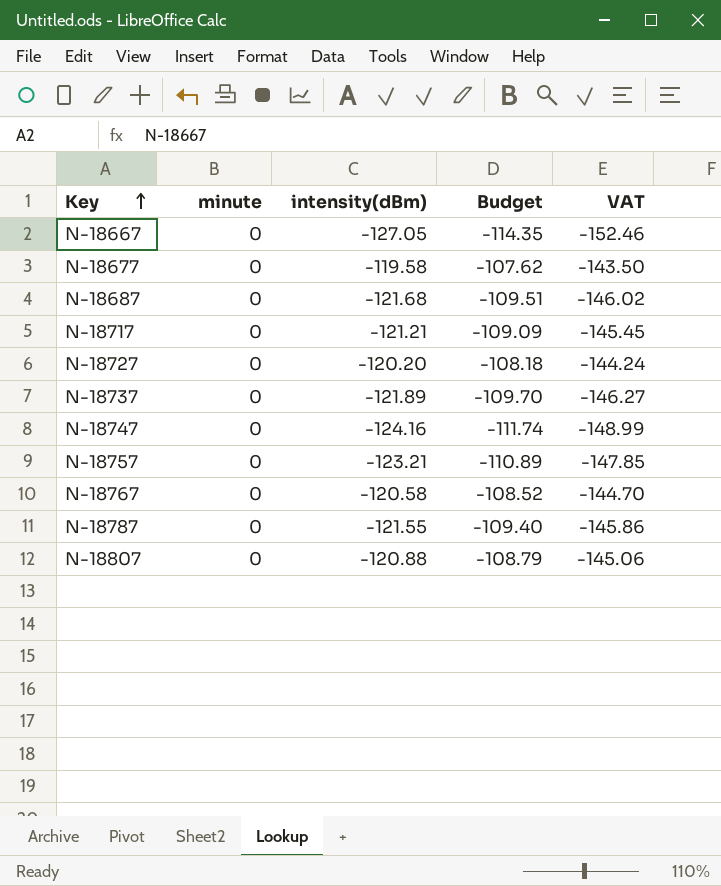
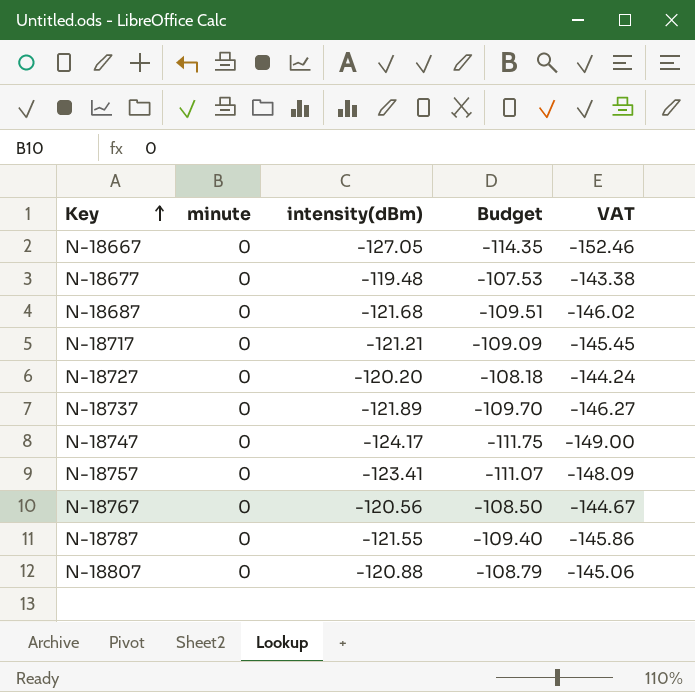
N-18677 | intensity(dBm): -119.58 -> -119.48
N-18677 | Budget: -107.62 -> -107.53
N-18677 | VAT: -143.50 -> -143.38
N-18747 | intensity(dBm): -124.16 -> -124.17
N-18747 | Budget: -111.74 -> -111.75
N-18747 | VAT: -148.99 -> -149.00
N-18757 | intensity(dBm): -123.21 -> -123.41
N-18757 | Budget: -110.89 -> -111.07
N-18757 | VAT: -147.85 -> -148.09
N-18767 | intensity(dBm): -120.58 -> -120.56
N-18767 | Budget: -108.52 -> -108.50
N-18767 | VAT: -144.70 -> -144.67

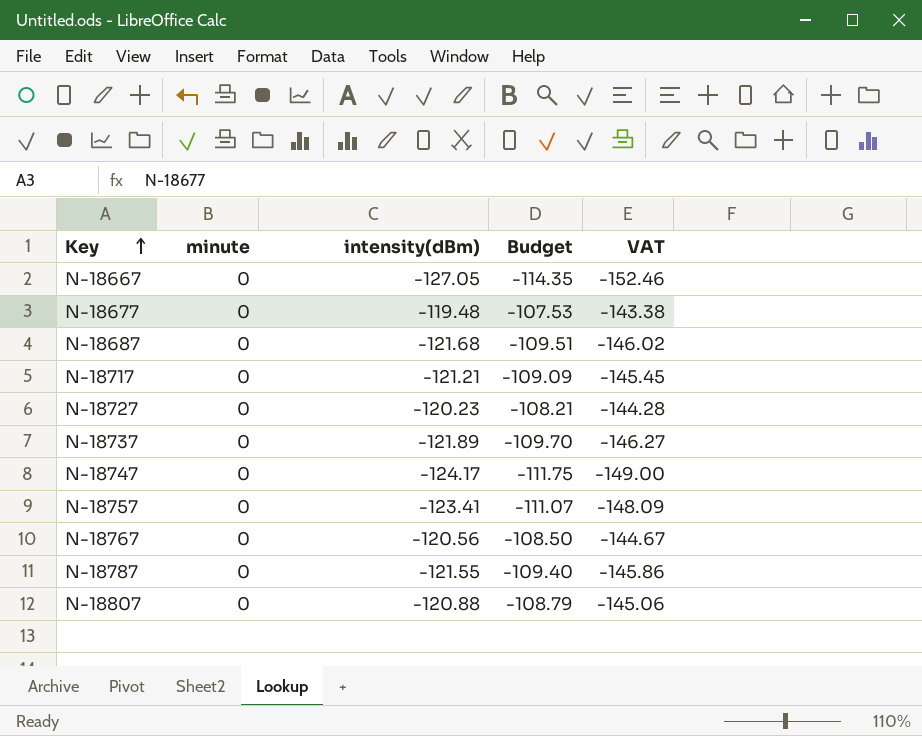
N-18727 | intensity(dBm): -120.20 -> -120.23
N-18727 | Budget: -108.18 -> -108.21
N-18727 | VAT: -144.24 -> -144.28

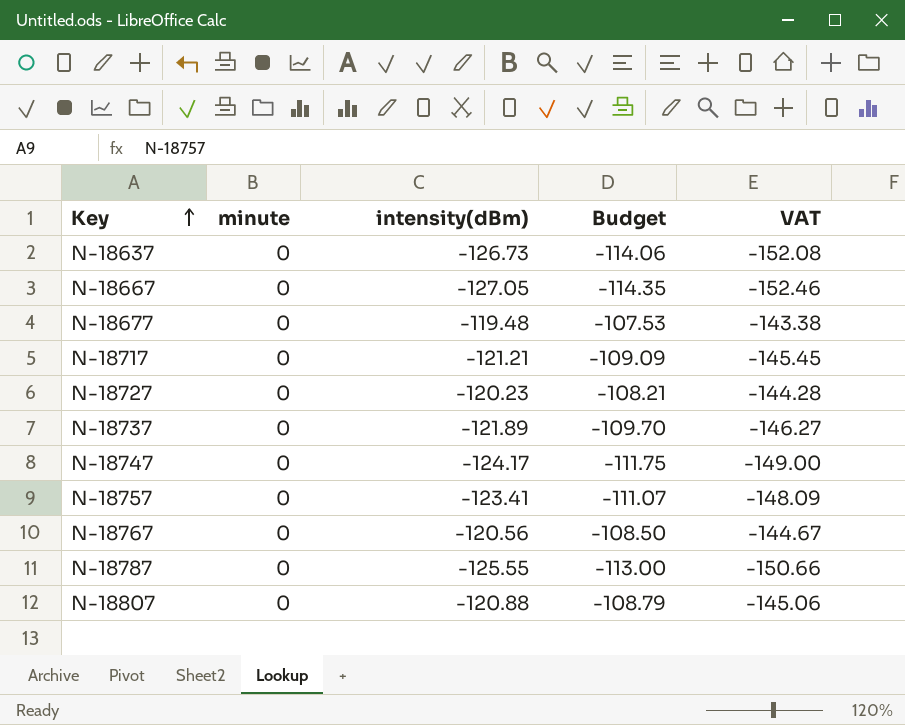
row N-18687: 0 | -121.68 | -109.51 | -146.02 -> none
row N-18637: none -> 0 | -126.73 | -114.06 | -152.08
N-18787 | intensity(dBm): -121.55 -> -125.55
N-18787 | Budget: -109.40 -> -113.00
N-18787 | VAT: -145.86 -> -150.66

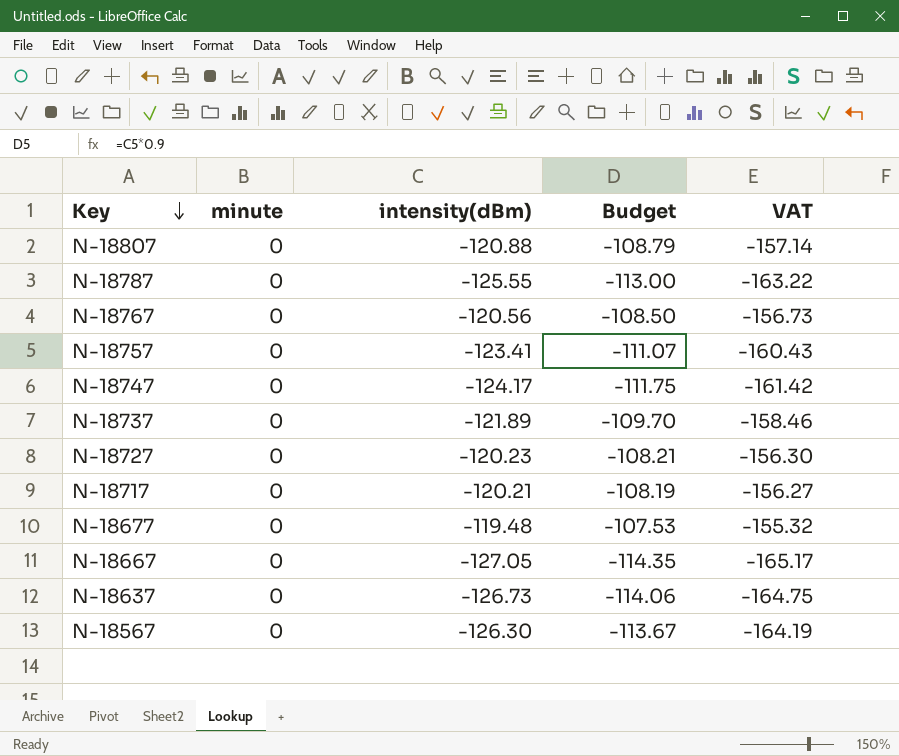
row order: Key ascending -> Key descending
column VAT | formula: [intensity(dBm)] * 1.2 -> [intensity(dBm)] * 1.3
N-18717 | intensity(dBm): -121.21 -> -120.21
N-18717 | Budget: -109.09 -> -108.19
row N-18567: none -> 0 | -126.30 | -113.67 | -164.19

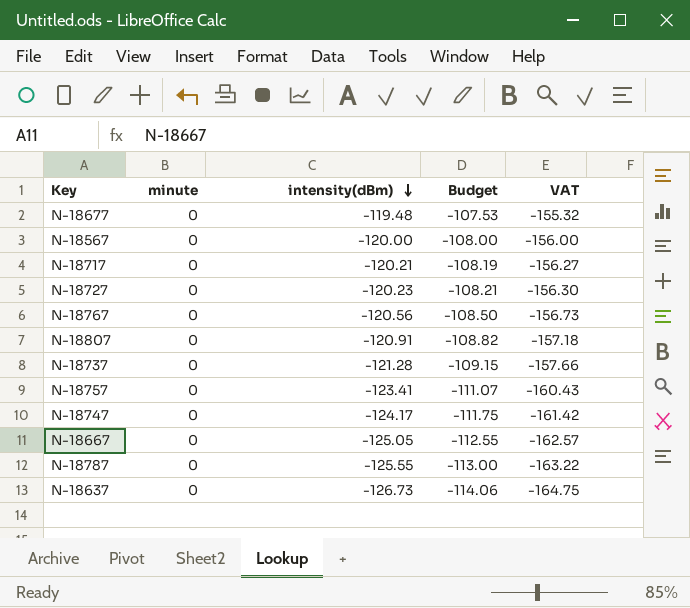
row order: Key descending -> intensity(dBm) descending
N-18567 | intensity(dBm): -126.30 -> -120.00
N-18567 | Budget: -113.67 -> -108.00
N-18567 | VAT: -164.19 -> -156.00
N-18807 | intensity(dBm): -120.88 -> -120.91
N-18807 | Budget: -108.79 -> -108.82
N-18807 | VAT: -157.14 -> -157.18
N-18737 | intensity(dBm): -121.89 -> -121.28
N-18737 | Budget: -109.70 -> -109.15
N-18737 | VAT: -158.46 -> -157.66
N-18667 | intensity(dBm): -127.05 -> -125.05
N-18667 | Budget: -114.35 -> -112.55
N-18667 | VAT: -165.17 -> -162.57

